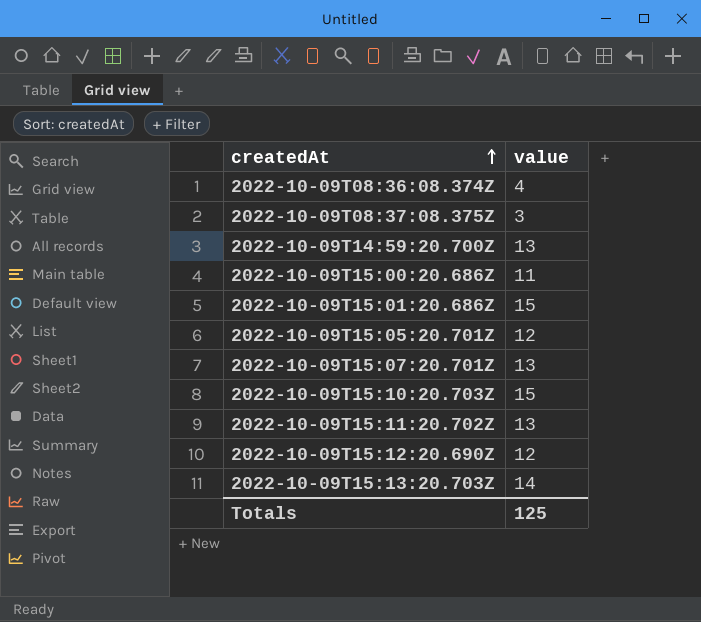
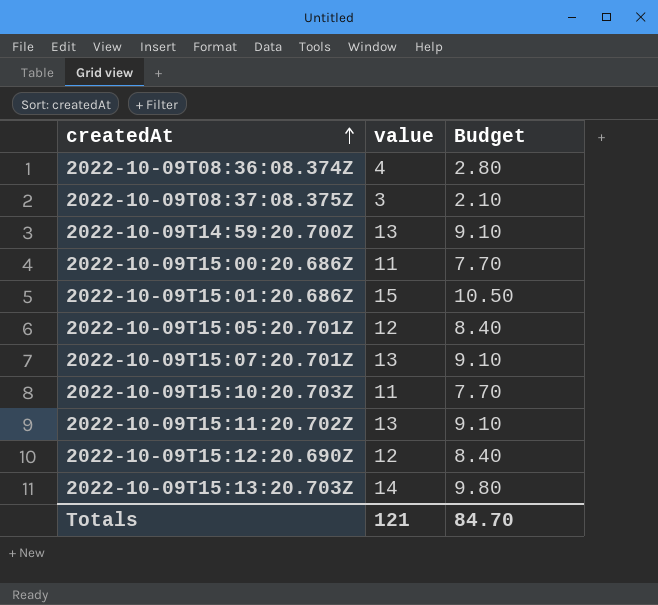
column Budget | formula: none -> [value] * 0.7
2022-10-09T15:10:20.703Z | value: 15 -> 11
Totals | value: 125 -> 121

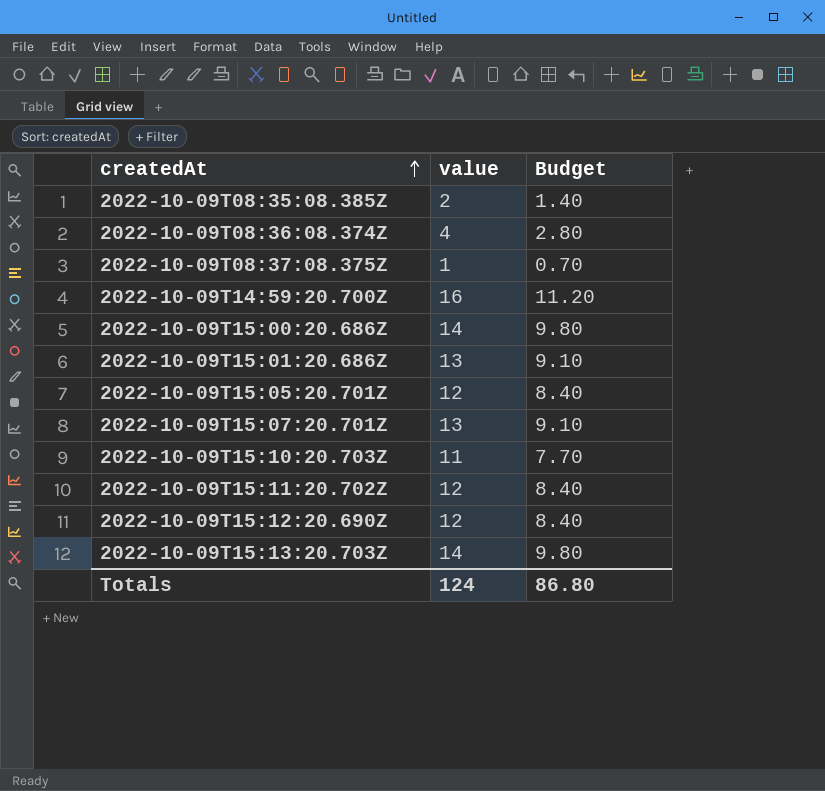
row 2022-10-09T08:35:08.385Z: none -> 2 | 1.40
2022-10-09T08:37:08.375Z | value: 3 -> 1
2022-10-09T08:37:08.375Z | Budget: 2.10 -> 0.70
2022-10-09T14:59:20.700Z | value: 13 -> 16
2022-10-09T14:59:20.700Z | Budget: 9.10 -> 11.20
2022-10-09T15:00:20.686Z | value: 11 -> 14
2022-10-09T15:00:20.686Z | Budget: 7.70 -> 9.80
2022-10-09T15:01:20.686Z | value: 15 -> 13
2022-10-09T15:01:20.686Z | Budget: 10.50 -> 9.10
2022-10-09T15:11:20.702Z | value: 13 -> 12
2022-10-09T15:11:20.702Z | Budget: 9.10 -> 8.40
Totals | value: 121 -> 124
Totals | Budget: 84.70 -> 86.80

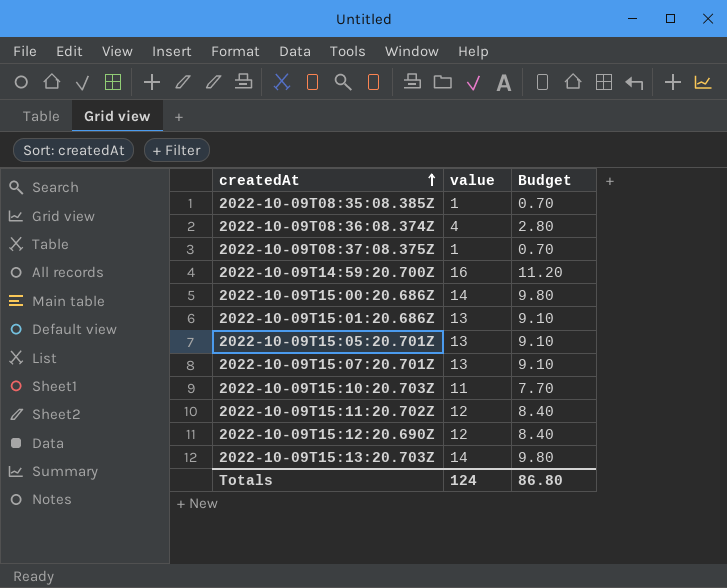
2022-10-09T08:35:08.385Z | value: 2 -> 1
2022-10-09T08:35:08.385Z | Budget: 1.40 -> 0.70
2022-10-09T15:05:20.701Z | value: 12 -> 13
2022-10-09T15:05:20.701Z | Budget: 8.40 -> 9.10

